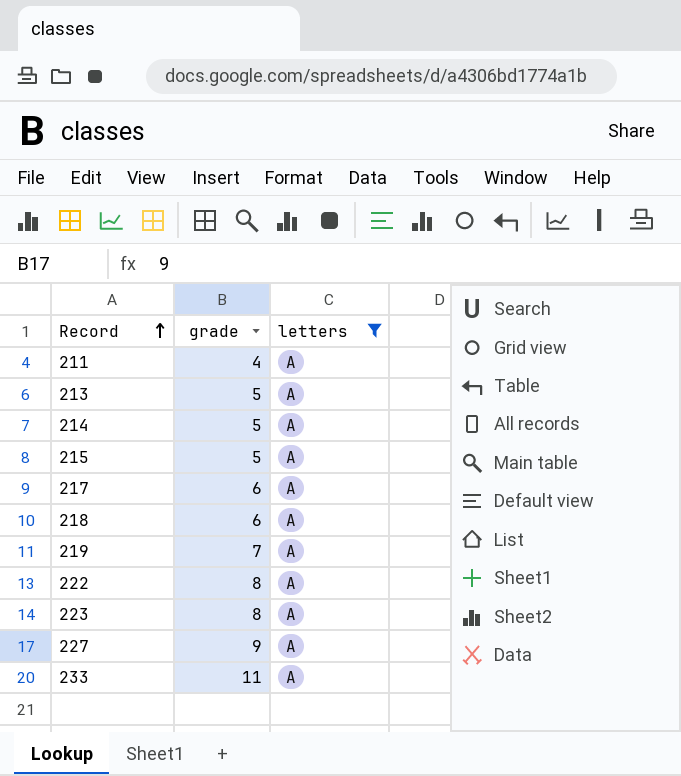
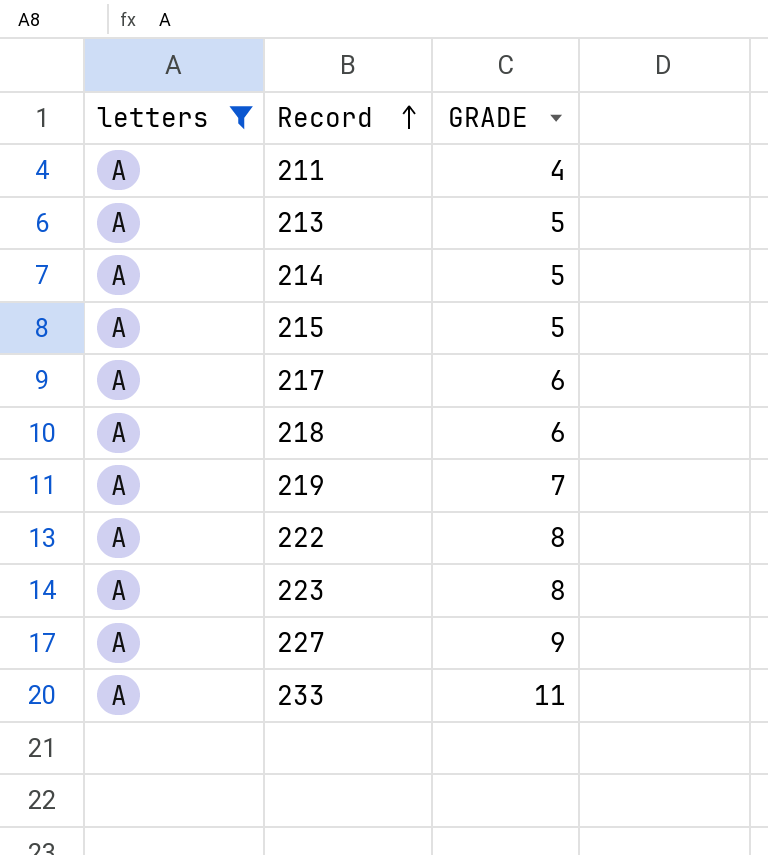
column letters | position: 3 -> 1
column name: grade -> GRADE

